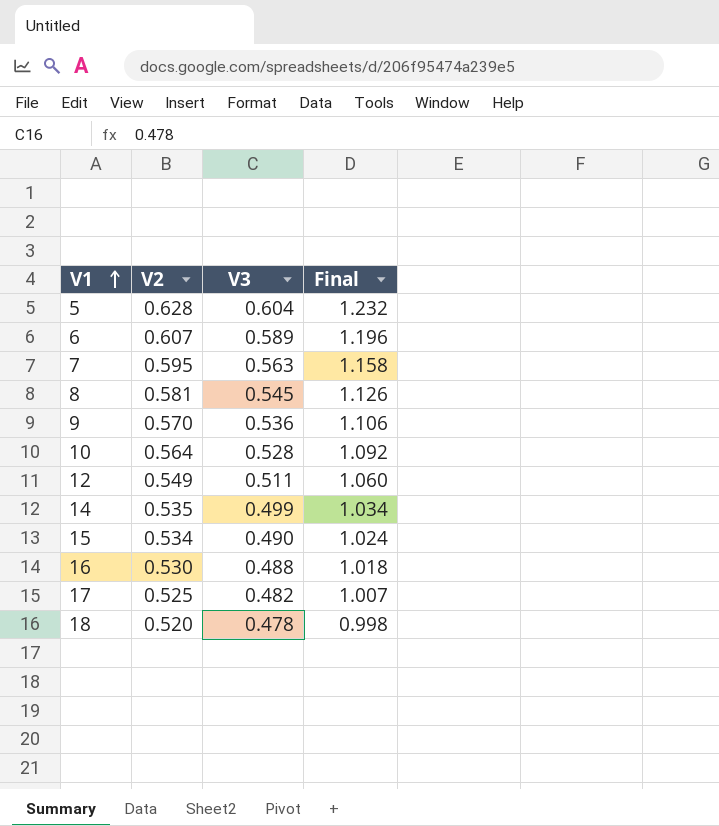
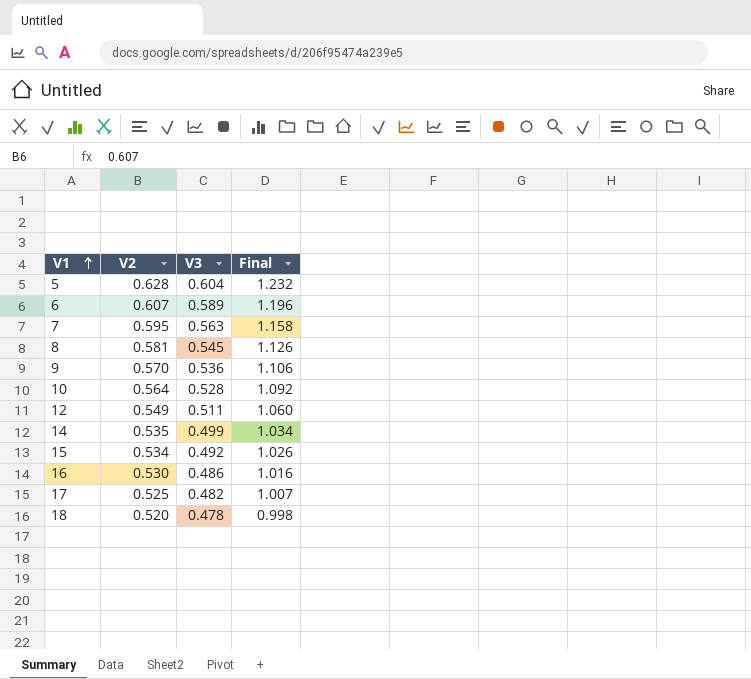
15 | V3: 0.490 -> 0.492
15 | Final: 1.024 -> 1.026
16 | V3: 0.488 -> 0.486
16 | Final: 1.018 -> 1.016

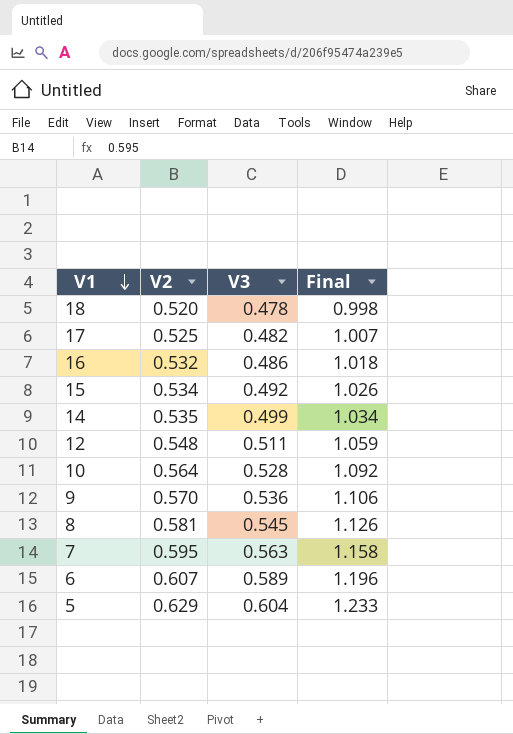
row order: V1 ascending -> V1 descending
16 | V2: 0.530 -> 0.532
16 | Final: 1.016 -> 1.018
12 | V2: 0.549 -> 0.548
12 | Final: 1.060 -> 1.059
5 | V2: 0.628 -> 0.629
5 | Final: 1.232 -> 1.233

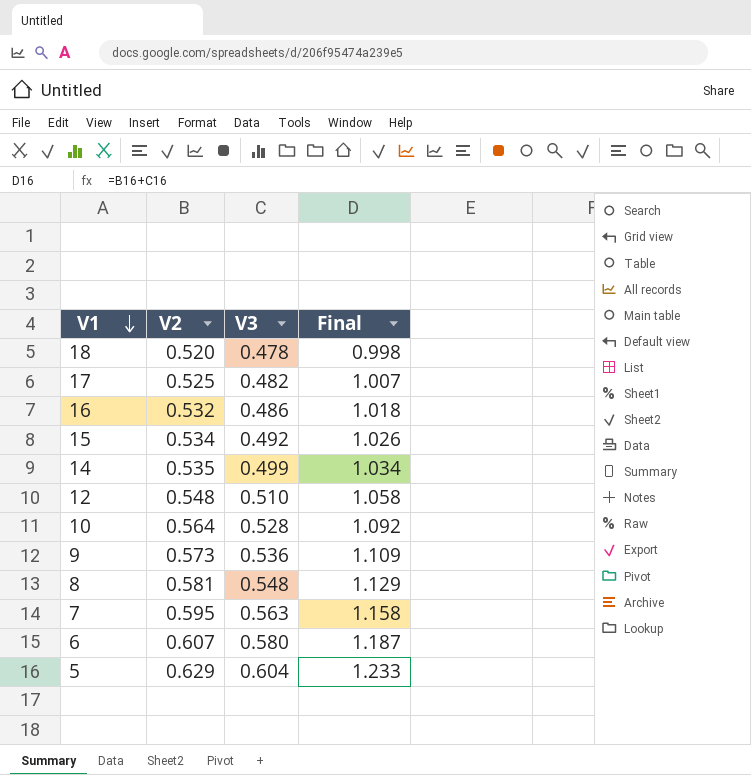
12 | V3: 0.511 -> 0.510
12 | Final: 1.059 -> 1.058
9 | V2: 0.570 -> 0.573
9 | Final: 1.106 -> 1.109
8 | V3: 0.545 -> 0.548
8 | Final: 1.126 -> 1.129
6 | V3: 0.589 -> 0.580
6 | Final: 1.196 -> 1.187

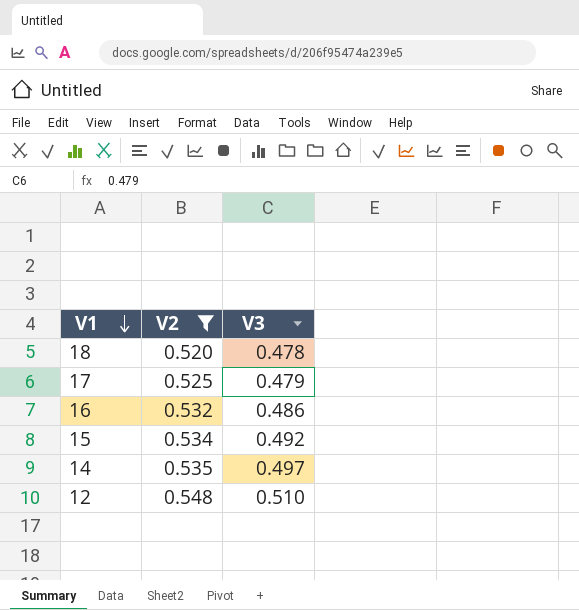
filter: none -> V2 <= 0.548
column Final | formula: [V2] + [V3] -> none
17 | V3: 0.482 -> 0.479
14 | V3: 0.499 -> 0.497

